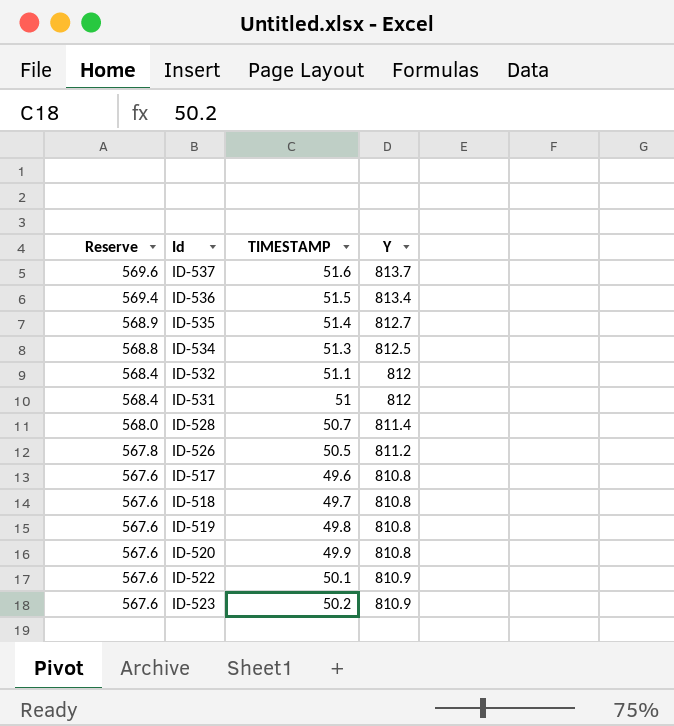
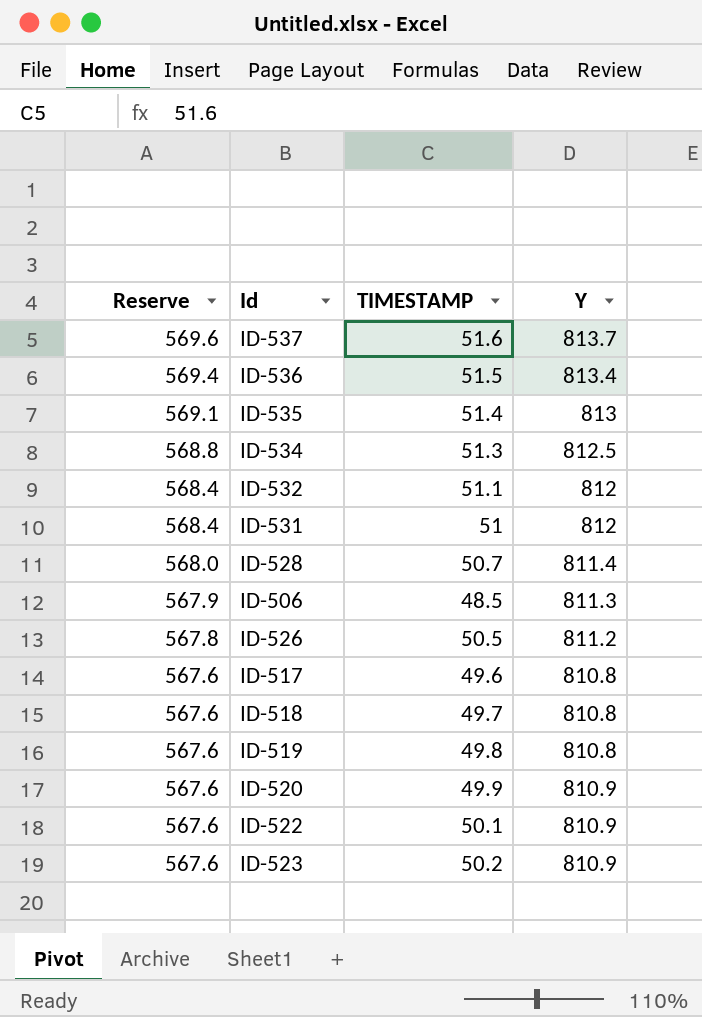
ID-535 | Reserve: 568.9 -> 569.1
ID-535 | Y: 812.7 -> 813
row ID-506: none -> 567.9 | 48.5 | 811.3
ID-520 | Y: 810.8 -> 810.9

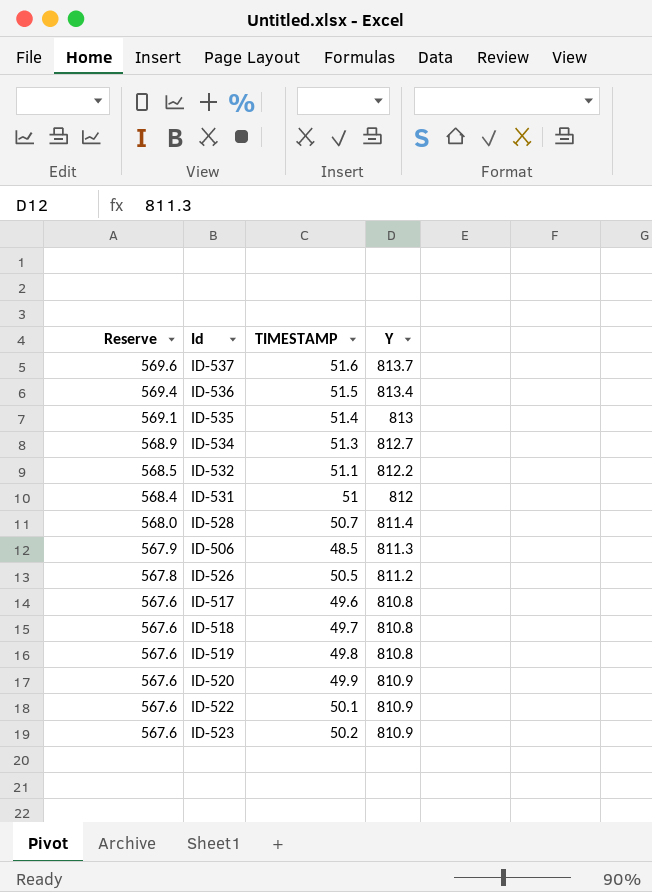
ID-534 | Reserve: 568.8 -> 568.9
ID-534 | Y: 812.5 -> 812.7
ID-532 | Reserve: 568.4 -> 568.5
ID-532 | Y: 812 -> 812.2

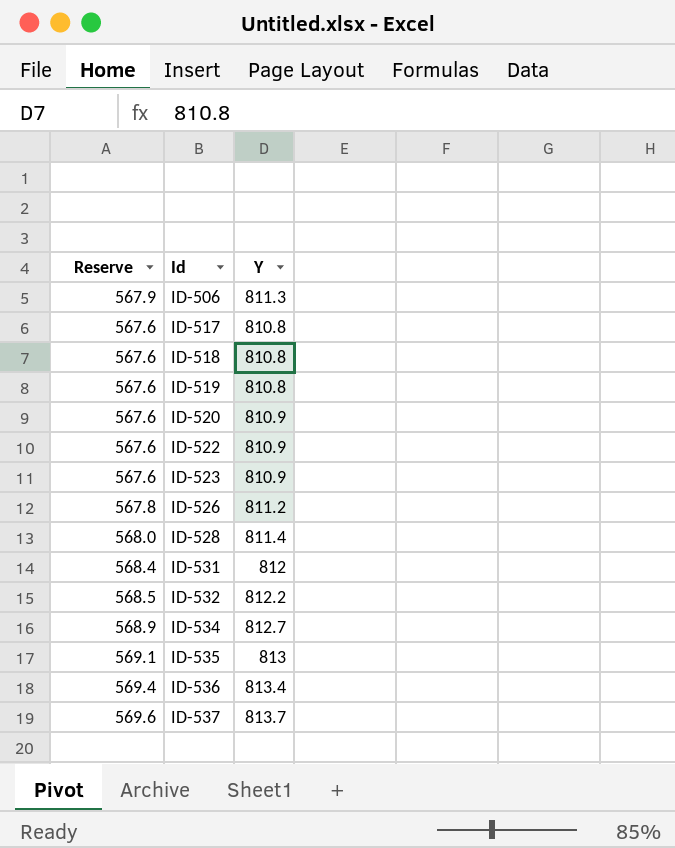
row order: Reserve descending -> Id ascending
column TIMESTAMP | position: 3 -> none

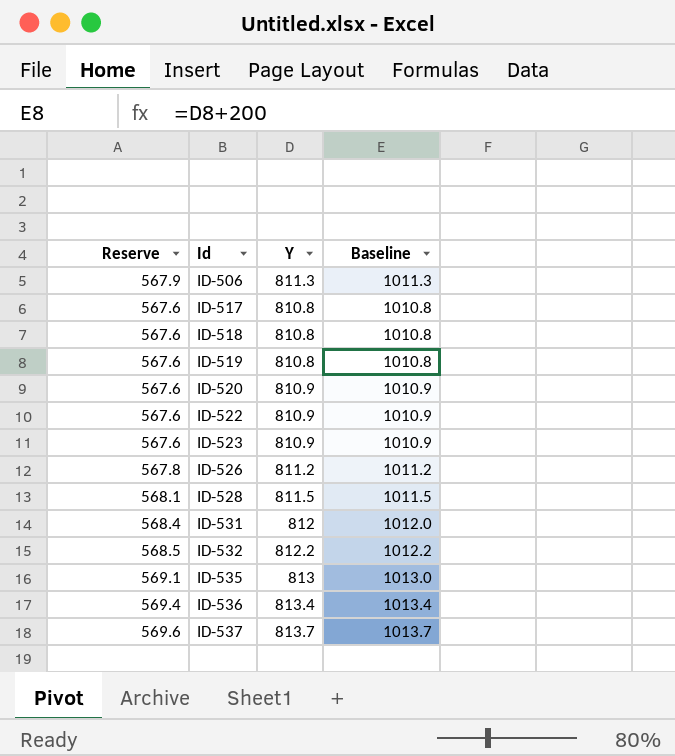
column Baseline | formula: none -> [Y] + 200
row ID-534: 568.9 | 812.7 -> none
ID-528 | Reserve: 568.0 -> 568.1
ID-528 | Y: 811.4 -> 811.5

